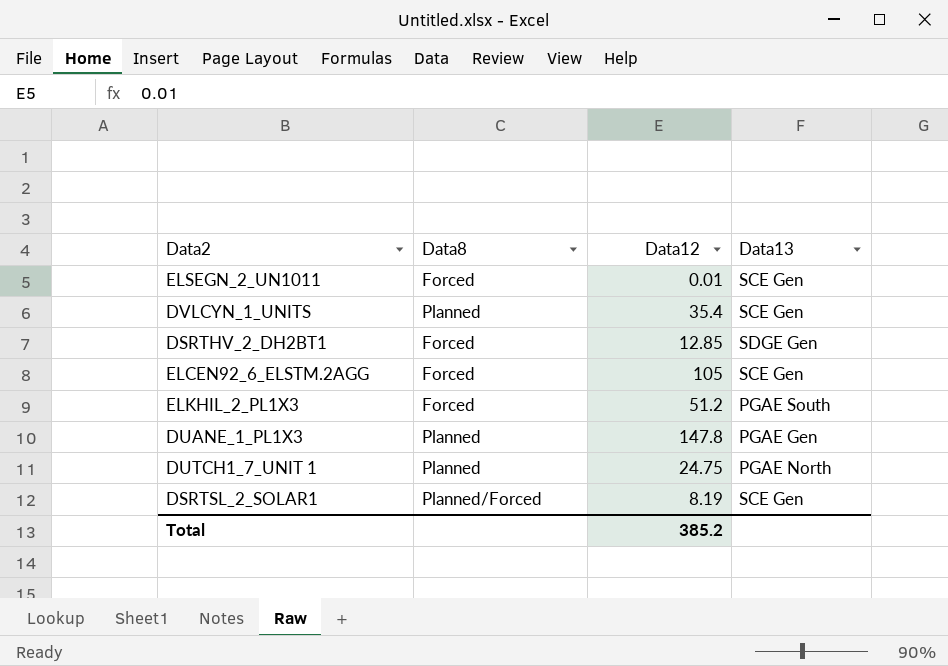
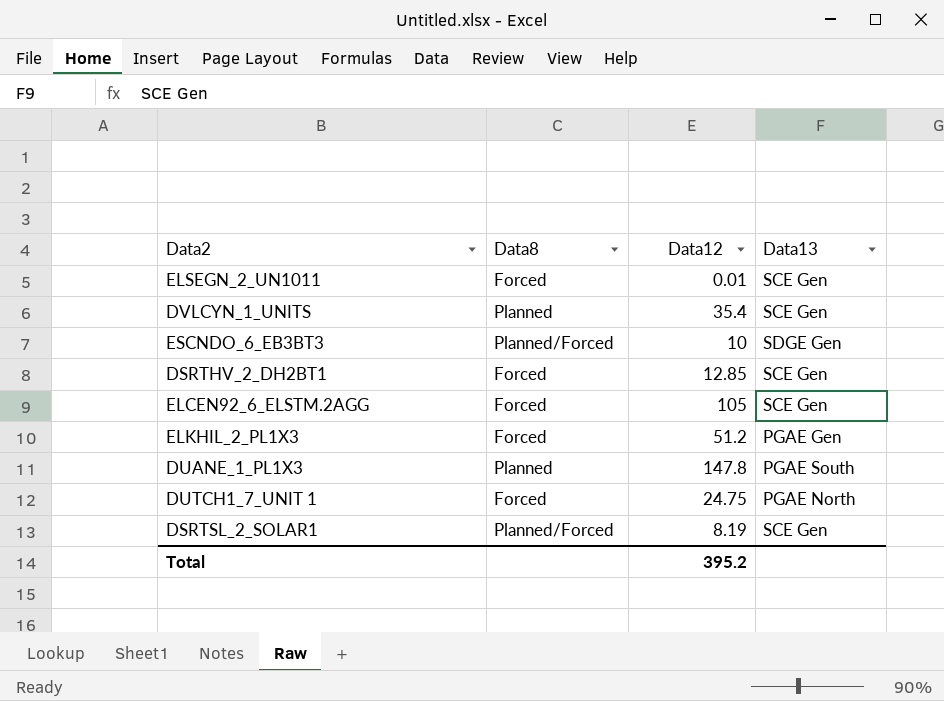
row ESCNDO_6_EB3BT3: none -> Planned/Forced | 10 | SDGE Gen
DSRTHV_2_DH2BT1 | Data13: SDGE Gen -> SCE Gen
ELKHIL_2_PL1X3 | Data13: PGAE South -> PGAE Gen
DUANE_1_PL1X3 | Data13: PGAE Gen -> PGAE South
DUTCH1_7_UNIT 1 | Data8: Planned -> Forced
Total | Data12: 385.2 -> 395.2

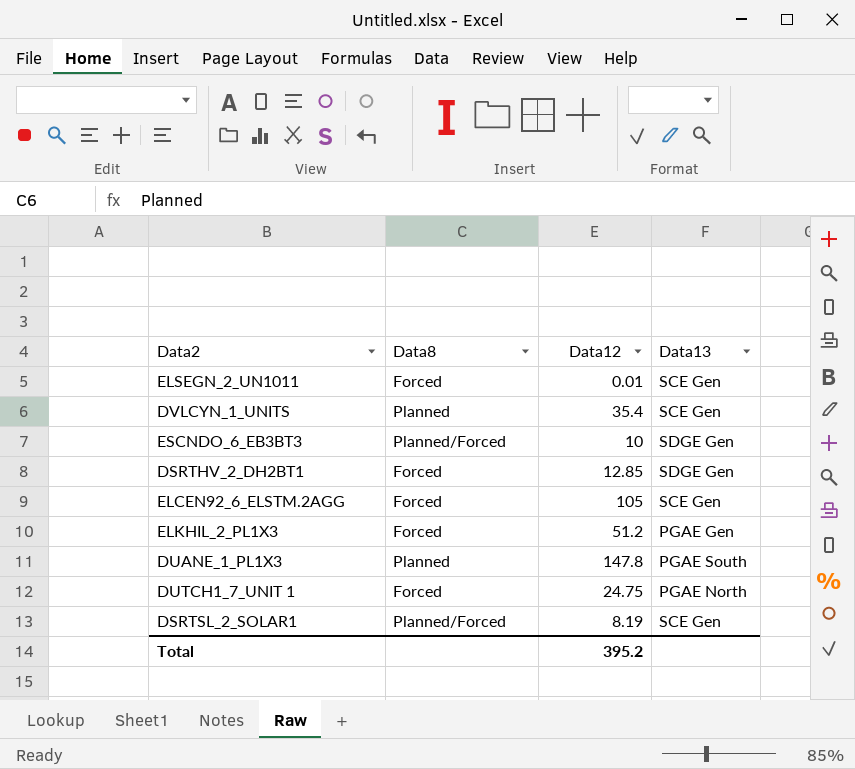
DSRTHV_2_DH2BT1 | Data13: SCE Gen -> SDGE Gen

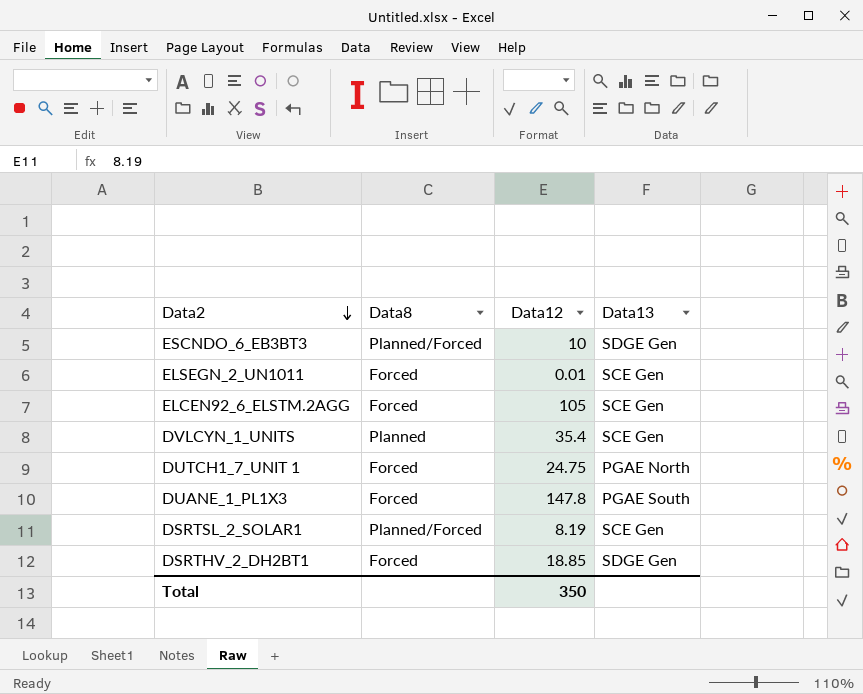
row order: none -> Data2 descending
row ELKHIL_2_PL1X3: Forced | 51.2 | PGAE Gen -> none
DUANE_1_PL1X3 | Data8: Planned -> Forced
DSRTHV_2_DH2BT1 | Data12: 12.85 -> 18.85
Total | Data12: 395.2 -> 350

